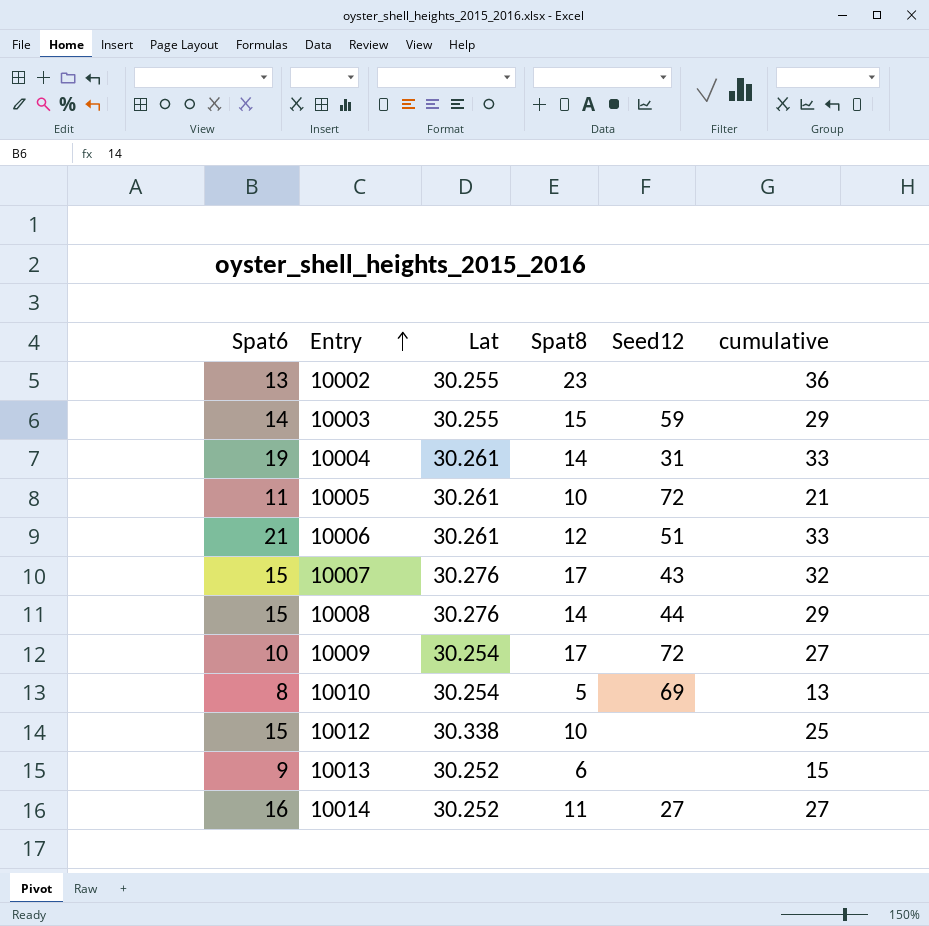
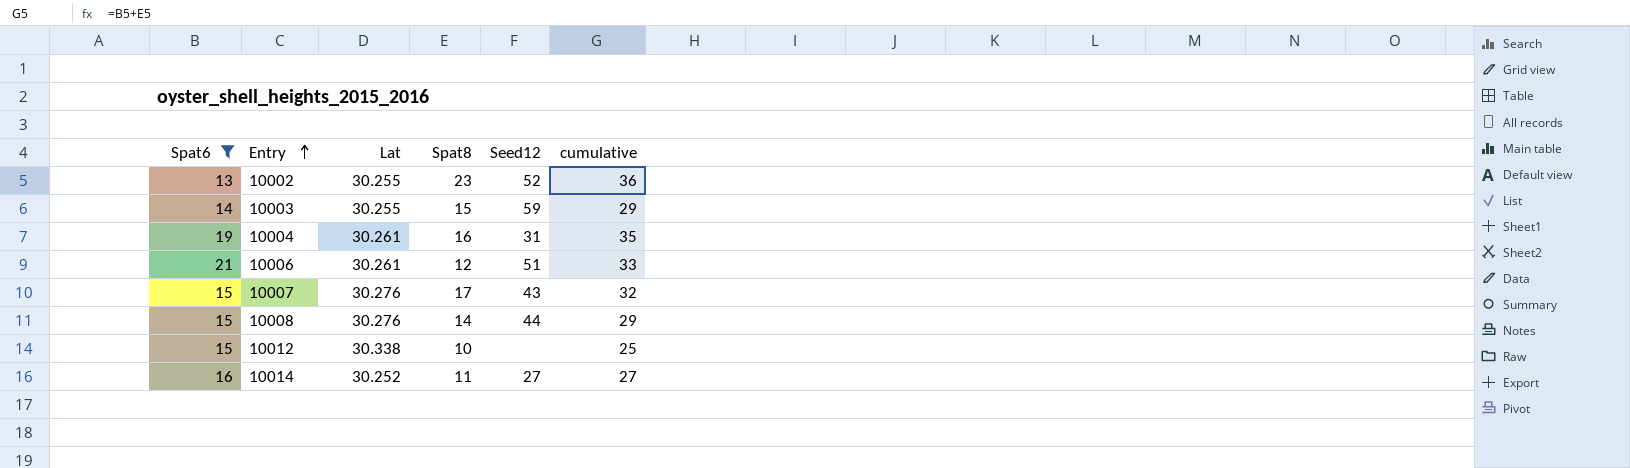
filter: none -> Spat6 >= 13
10002 | Seed12: none -> 52
10004 | Spat8: 14 -> 16
10004 | cumulative: 33 -> 35

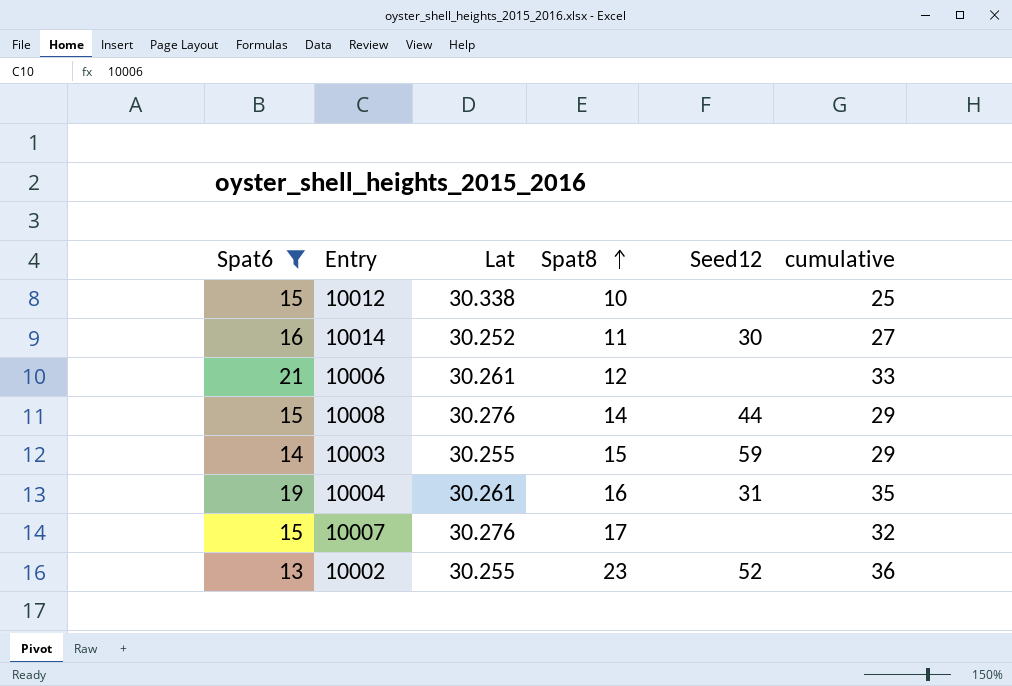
row order: Entry ascending -> Spat8 ascending
10014 | Seed12: 27 -> 30
10006 | Seed12: 51 -> none
10007 | Seed12: 43 -> none

